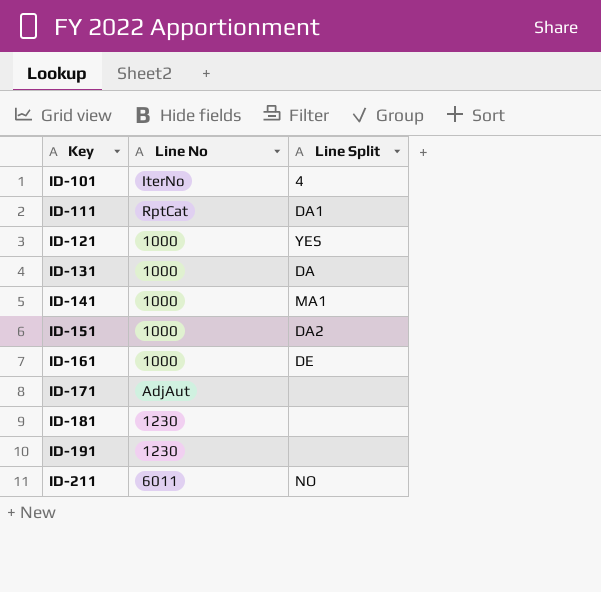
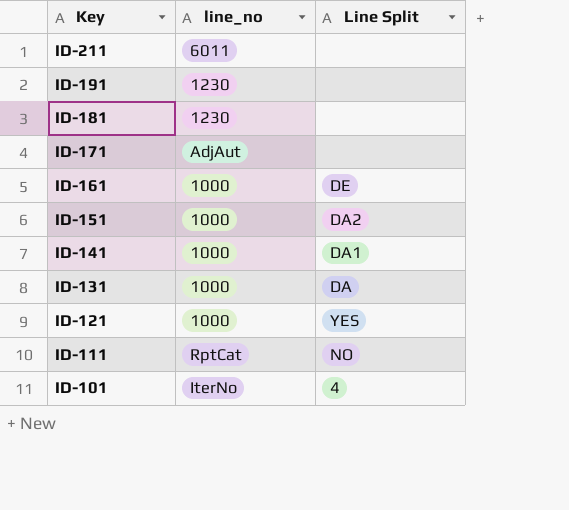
row order: Key ascending -> Key descending
column name: Line No -> line_no
ID-211 | Line Split: NO -> none
ID-141 | Line Split: MA1 -> DA1
ID-111 | Line Split: DA1 -> NO

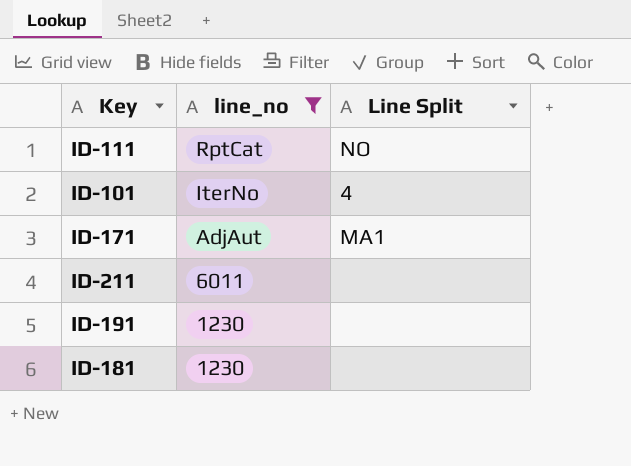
filter: none -> line_no != 1000
row order: Key descending -> line_no descending
ID-171 | Line Split: none -> MA1

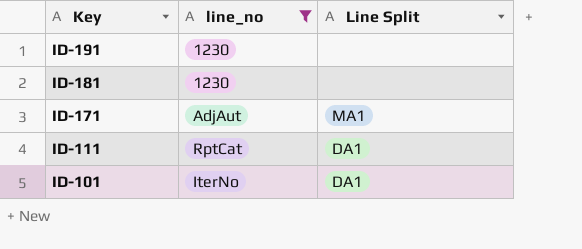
row order: line_no descending -> Key descending
row ID-211: 6011 | none -> none
ID-111 | Line Split: NO -> DA1
ID-101 | Line Split: 4 -> DA1

